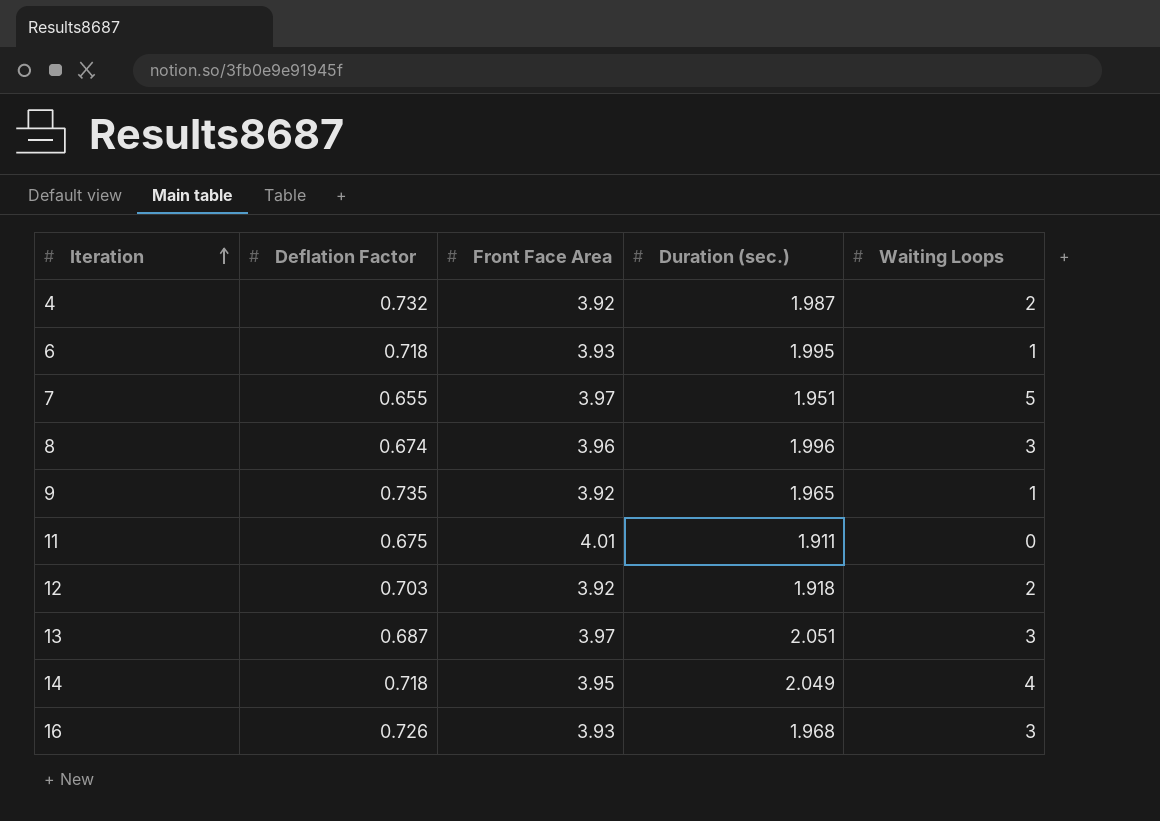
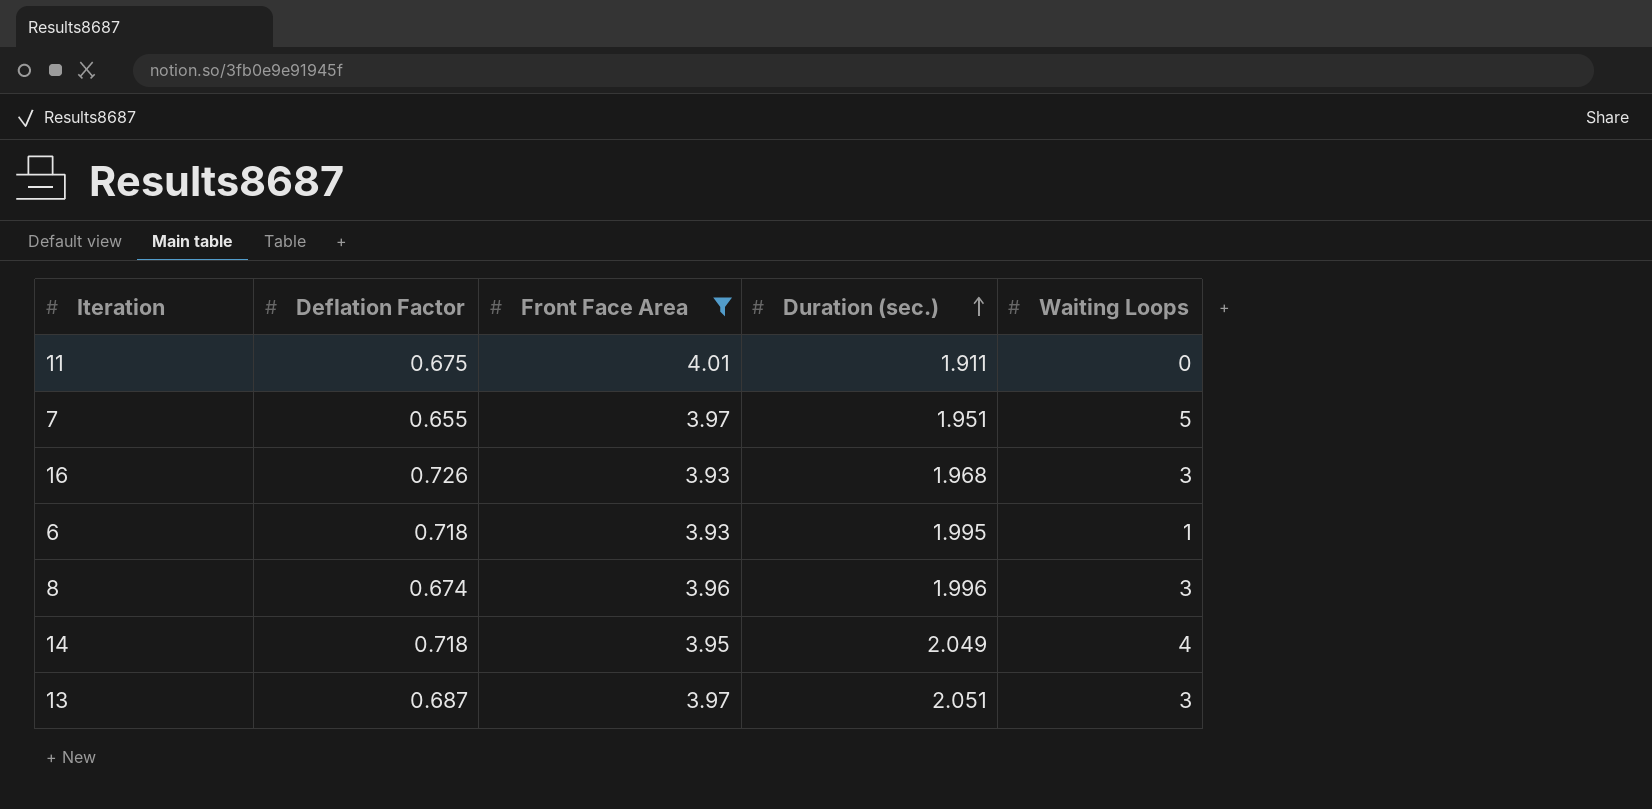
filter: none -> Front Face Area != 3.92
row order: Iteration ascending -> Duration (sec.) ascending

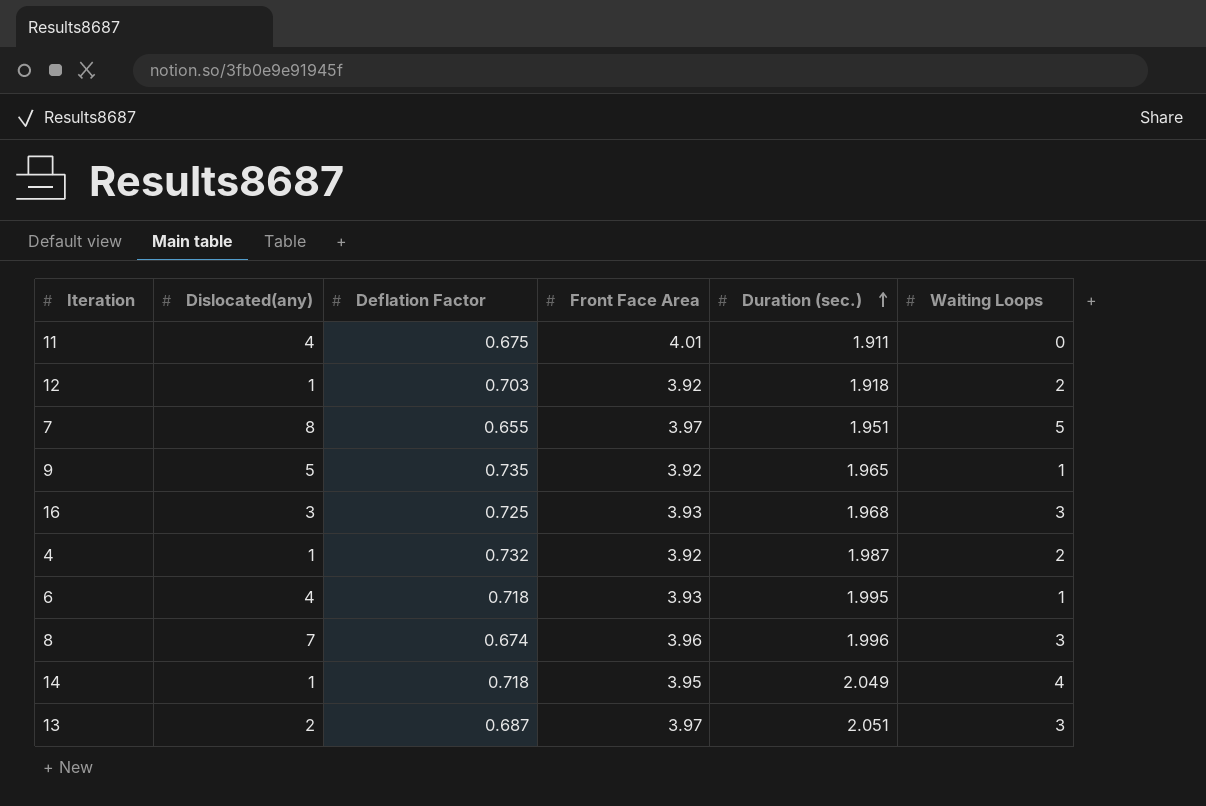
filter: Front Face Area != 3.92 -> none
column Dislocated(any) | position: none -> 2
16 | Deflation Factor: 0.726 -> 0.725

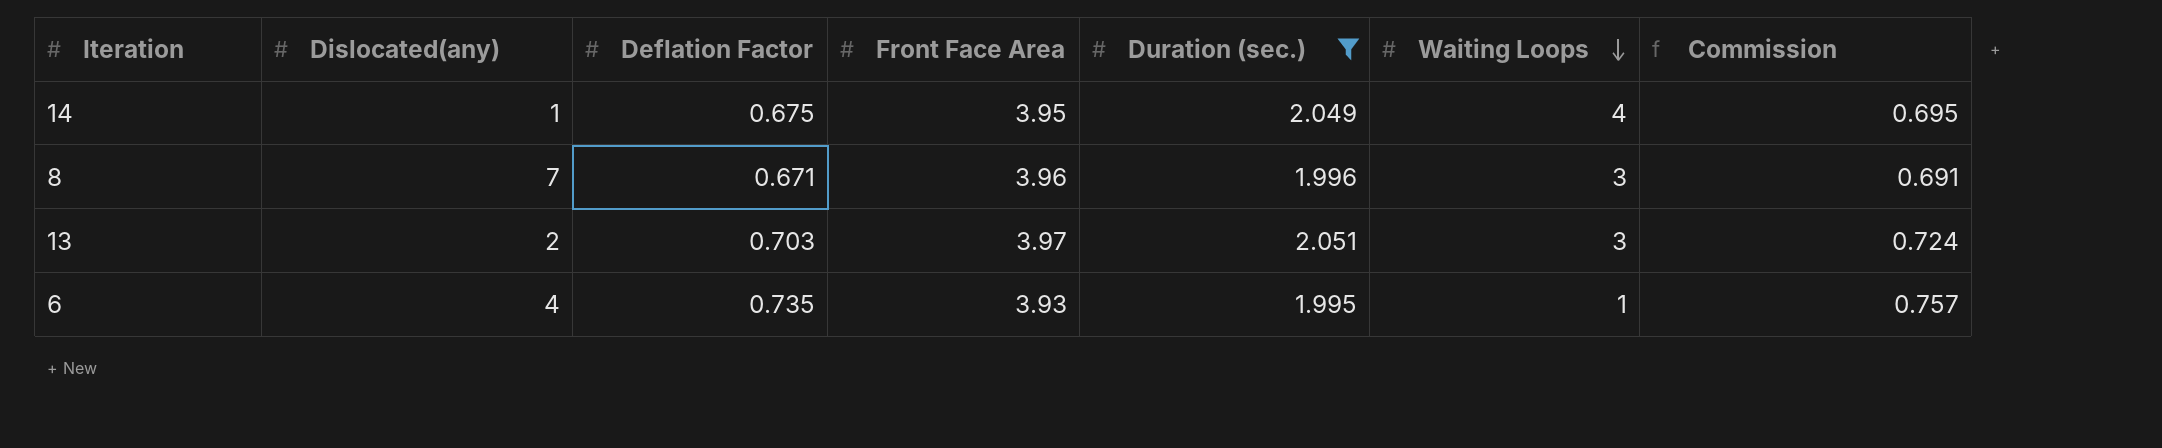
filter: none -> Duration (sec.) >= 1.995
row order: Duration (sec.) ascending -> Waiting Loops descending
column Commission | formula: none -> [Deflation Factor] * 1.03
14 | Deflation Factor: 0.718 -> 0.675
8 | Deflation Factor: 0.674 -> 0.671
13 | Deflation Factor: 0.687 -> 0.703
6 | Deflation Factor: 0.718 -> 0.735

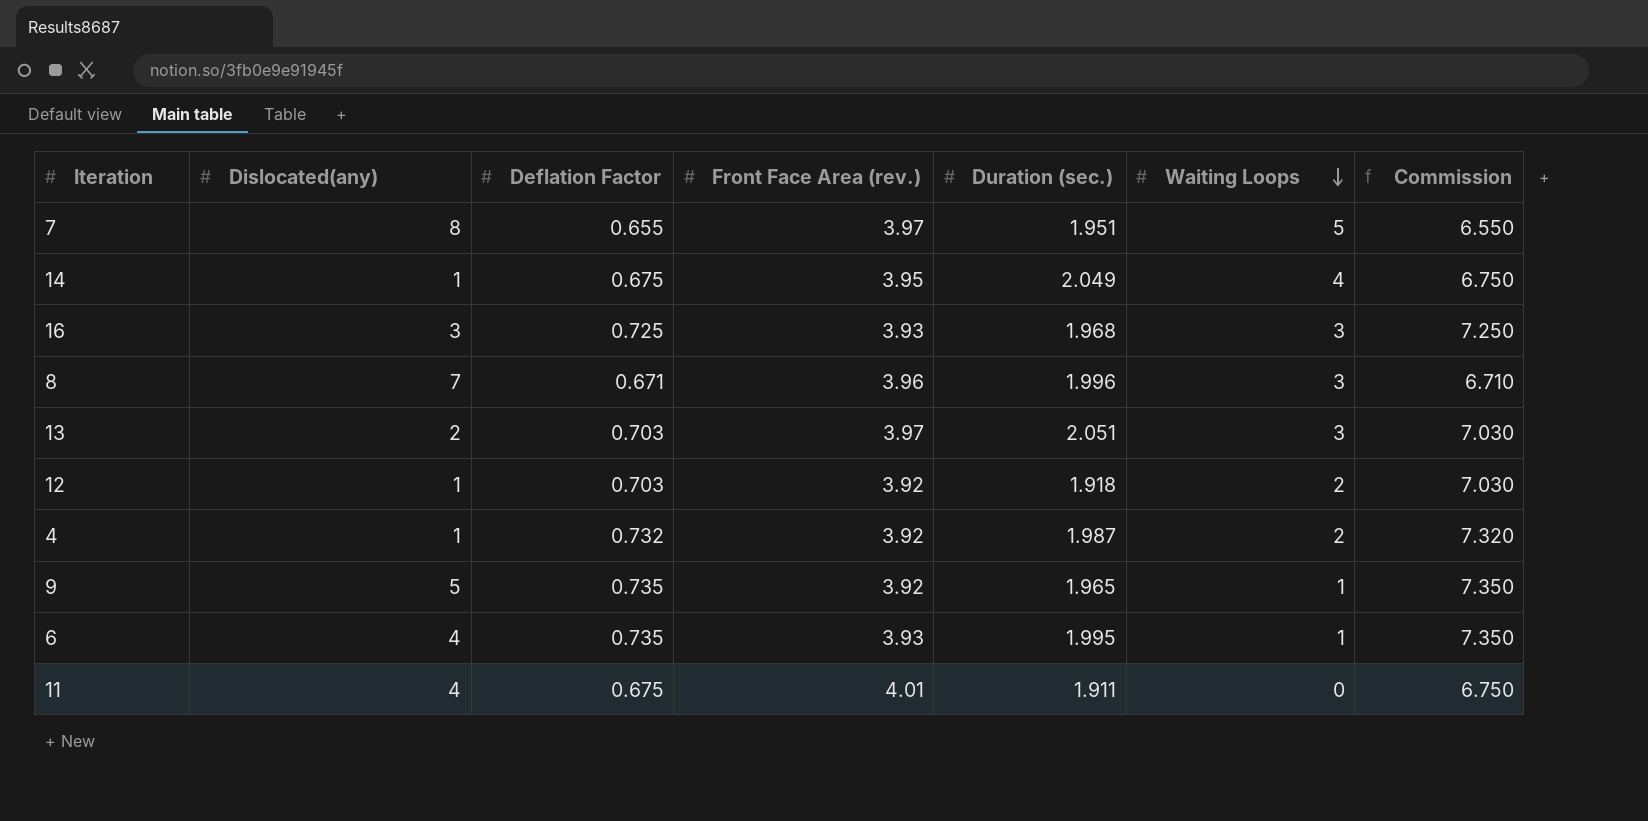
filter: Duration (sec.) >= 1.995 -> none
column name: Front Face Area -> Front Face Area (rev.)
column Commission | formula: [Deflation Factor] * 1.03 -> [Deflation Factor] * 10

